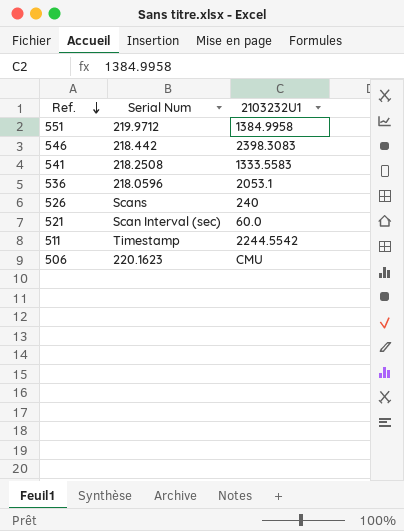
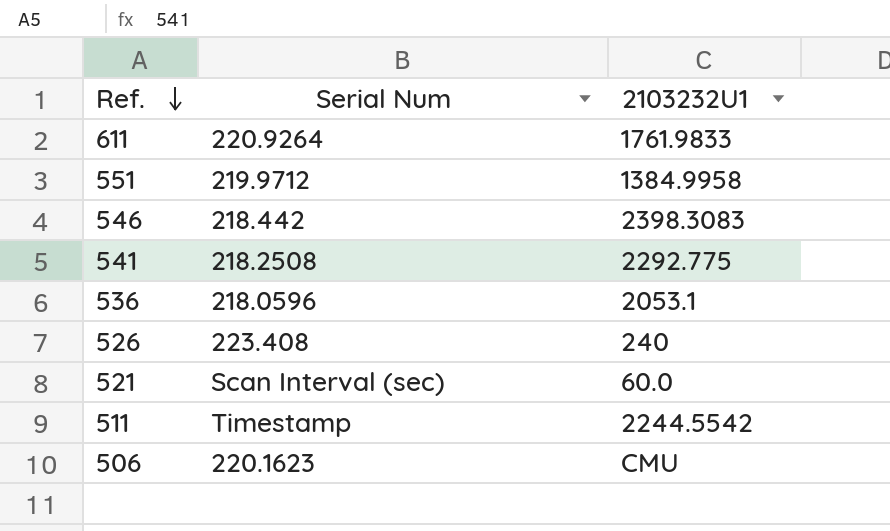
row 611: none -> 220.9264 | 1761.9833
541 | 2103232U1: 1333.5583 -> 2292.775
526 | Serial Num: Scans -> 223.408

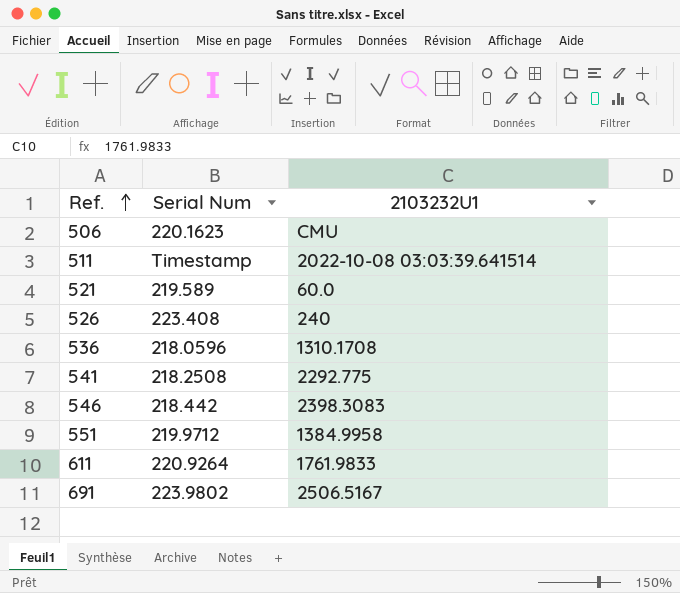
row order: Ref. descending -> Ref. ascending
511 | 2103232U1: 2244.5542 -> 2022-10-08 03:03:39.641514
521 | Serial Num: Scan Interval (sec) -> 219.589
536 | 2103232U1: 2053.1 -> 1310.1708
row 691: none -> 223.9802 | 2506.5167

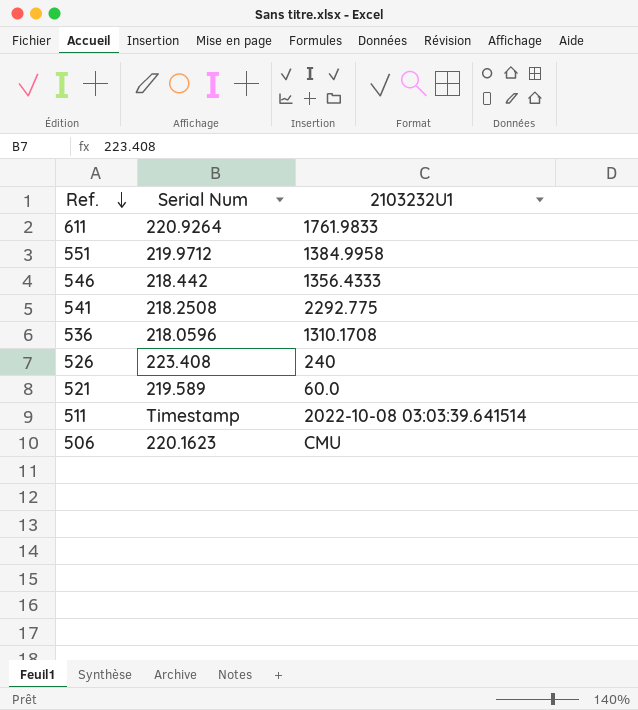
row order: Ref. ascending -> Ref. descending
row 691: 223.9802 | 2506.5167 -> none
546 | 2103232U1: 2398.3083 -> 1356.4333

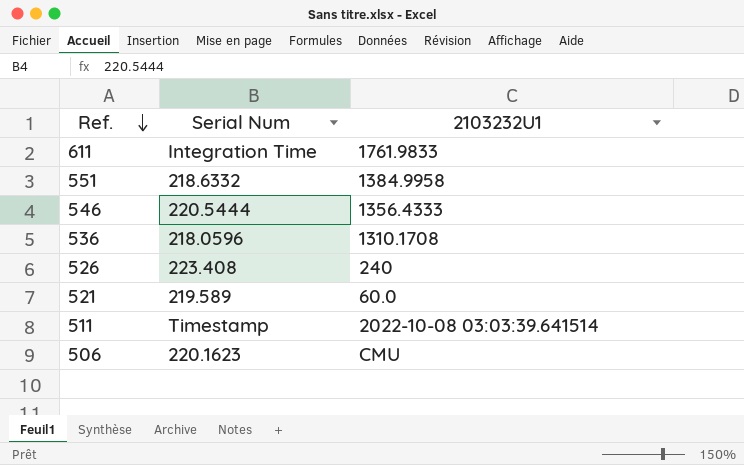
row 541: 218.2508 | 2292.775 -> none
611 | Serial Num: 220.9264 -> Integration Time
551 | Serial Num: 219.9712 -> 218.6332
546 | Serial Num: 218.442 -> 220.5444

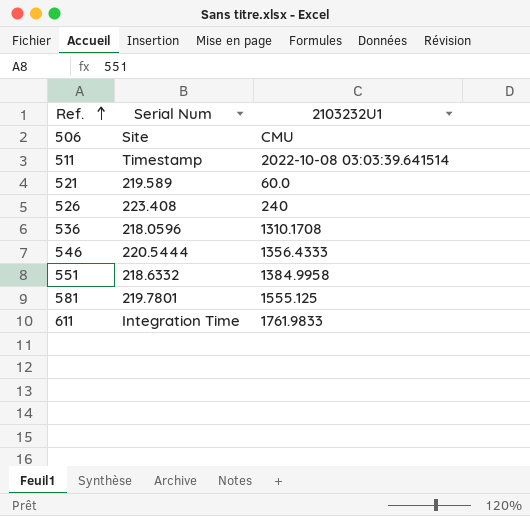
row order: Ref. descending -> Ref. ascending
506 | Serial Num: 220.1623 -> Site
row 581: none -> 219.7801 | 1555.125

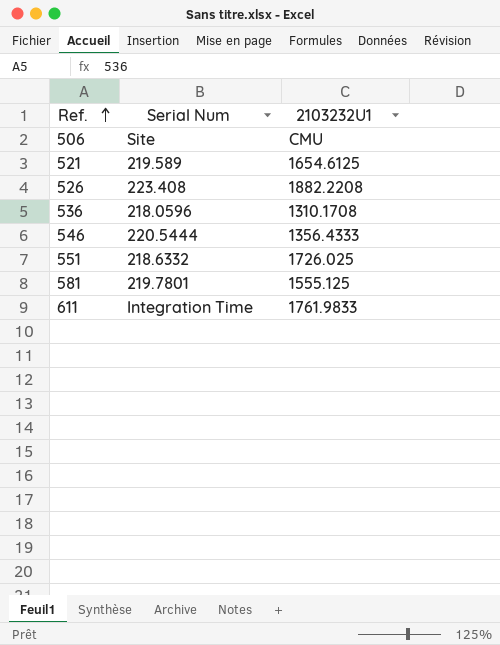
row 511: Timestamp | 2022-10-08 03:03:39.641514 -> none
521 | 2103232U1: 60.0 -> 1654.6125
526 | 2103232U1: 240 -> 1882.2208
551 | 2103232U1: 1384.9958 -> 1726.025

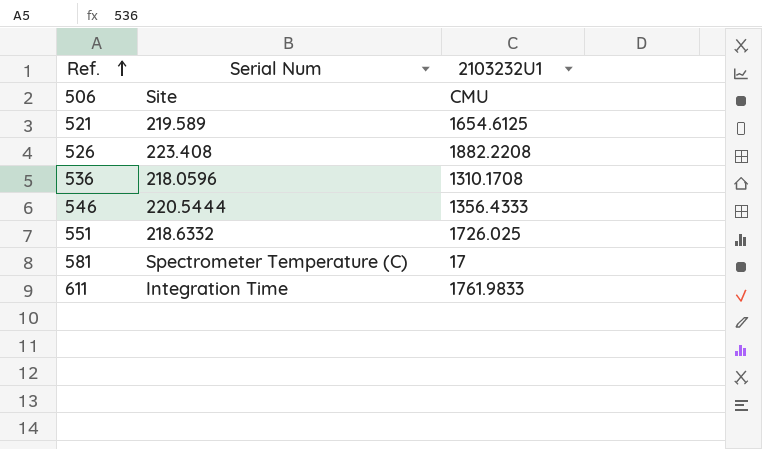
581 | Serial Num: 219.7801 -> Spectrometer Temperature (C)
581 | 2103232U1: 1555.125 -> 17

